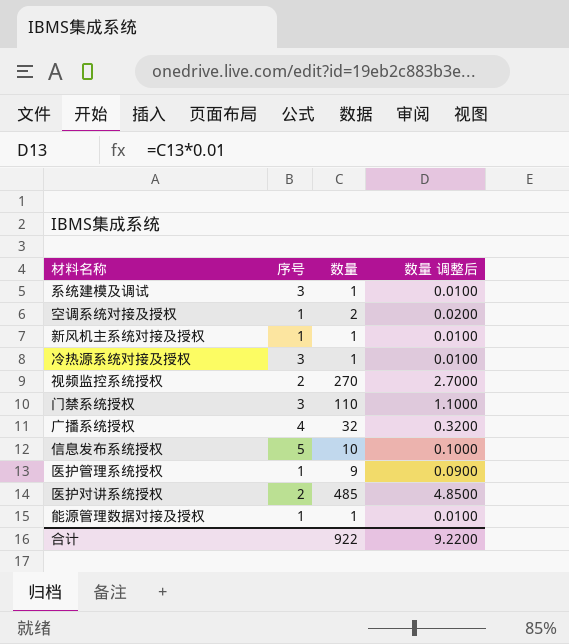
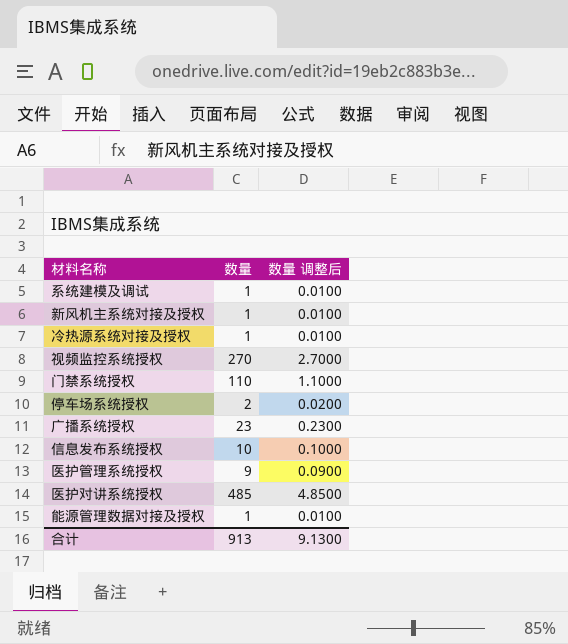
column 序号 | position: 2 -> none
row 空调系统对接及授权: 1 | 2 | 0.0200 -> none
row 停车场系统授权: none -> 2 | 0.0200
广播系统授权 | 数量: 32 -> 23
广播系统授权 | 数量 调整后: 0.3200 -> 0.2300
合计 | 数量: 922 -> 913
合计 | 数量 调整后: 9.2200 -> 9.1300

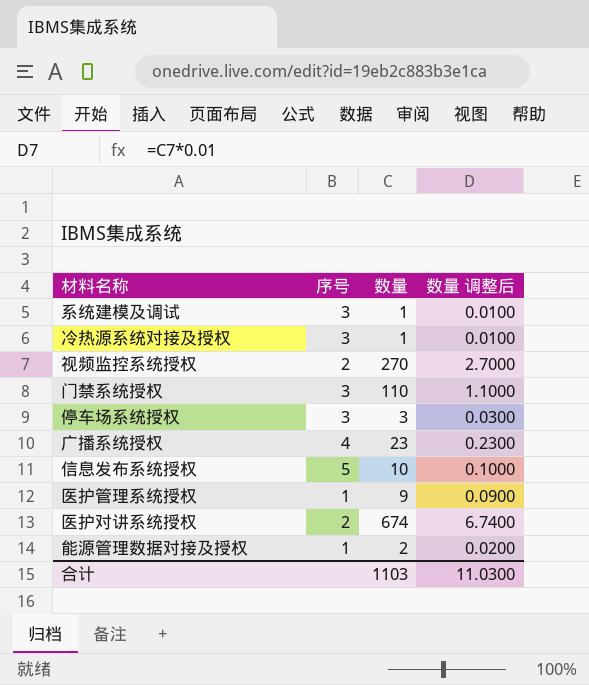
column 序号 | position: none -> 2
row 新风机主系统对接及授权: 1 | 0.0100 -> none
停车场系统授权 | 数量: 2 -> 3
停车场系统授权 | 数量 调整后: 0.0200 -> 0.0300
医护对讲系统授权 | 数量: 485 -> 674
医护对讲系统授权 | 数量 调整后: 4.8500 -> 6.7400
能源管理数据对接及授权 | 数量: 1 -> 2
能源管理数据对接及授权 | 数量 调整后: 0.0100 -> 0.0200
合计 | 数量: 913 -> 1103
合计 | 数量 调整后: 9.1300 -> 11.0300

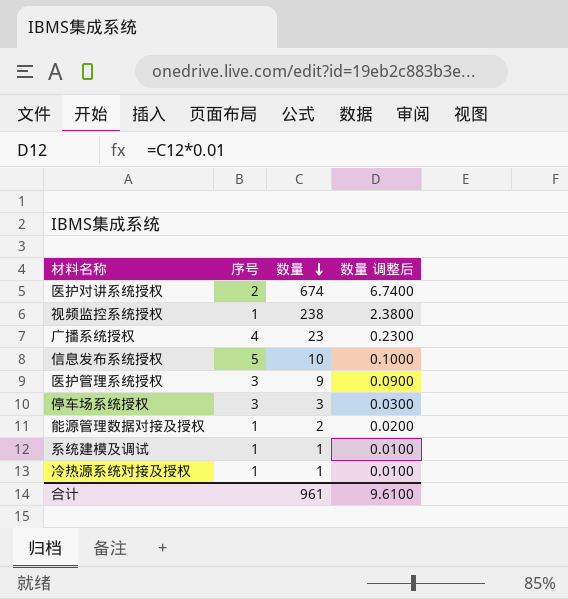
row order: none -> 数量 descending
row 门禁系统授权: 3 | 110 | 1.1000 -> none
视频监控系统授权 | 序号: 2 -> 1
视频监控系统授权 | 数量: 270 -> 238
视频监控系统授权 | 数量 调整后: 2.7000 -> 2.3800
医护管理系统授权 | 序号: 1 -> 3
系统建模及调试 | 序号: 3 -> 1
冷热源系统对接及授权 | 序号: 3 -> 1
合计 | 数量: 1103 -> 961
合计 | 数量 调整后: 11.0300 -> 9.6100

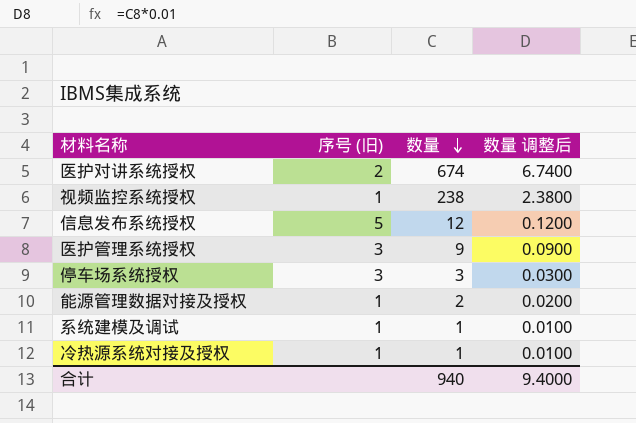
column name: 序号 -> 序号 (旧)
row 广播系统授权: 4 | 23 | 0.2300 -> none
信息发布系统授权 | 数量: 10 -> 12
信息发布系统授权 | 数量 调整后: 0.1000 -> 0.1200
合计 | 数量: 961 -> 940
合计 | 数量 调整后: 9.6100 -> 9.4000

